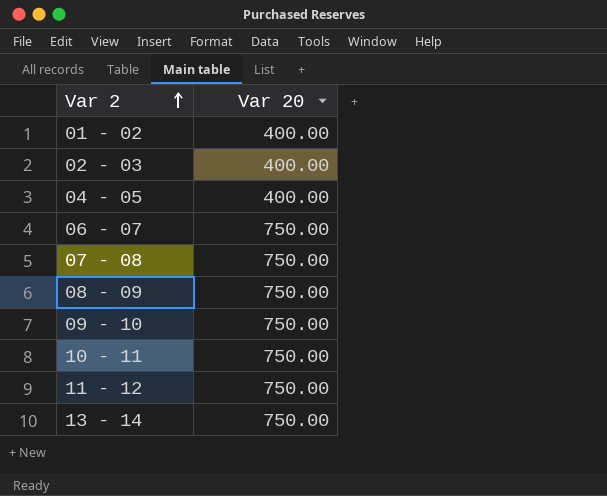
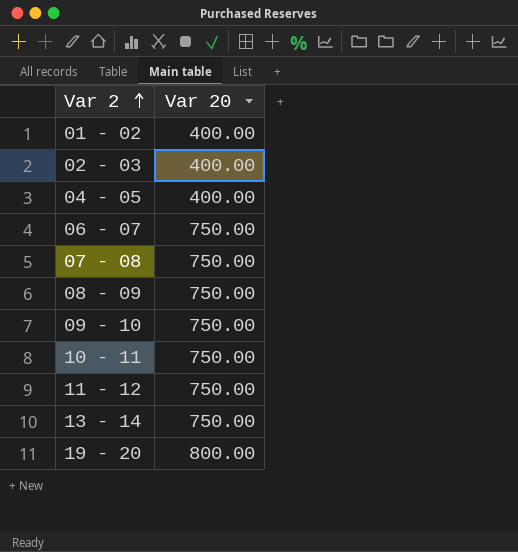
row 19 - 20: none -> 800.00

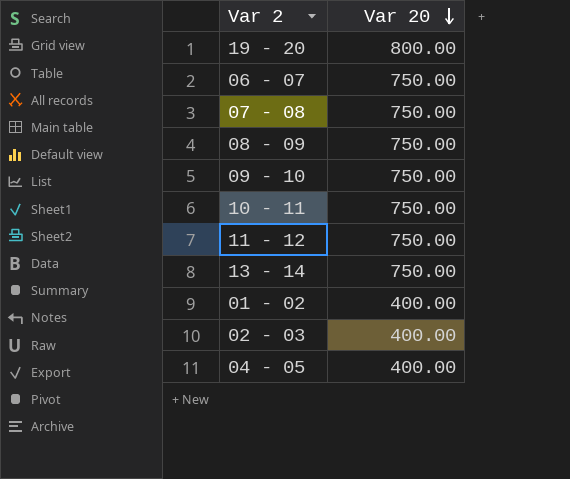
row order: Var 2 ascending -> Var 20 descending

